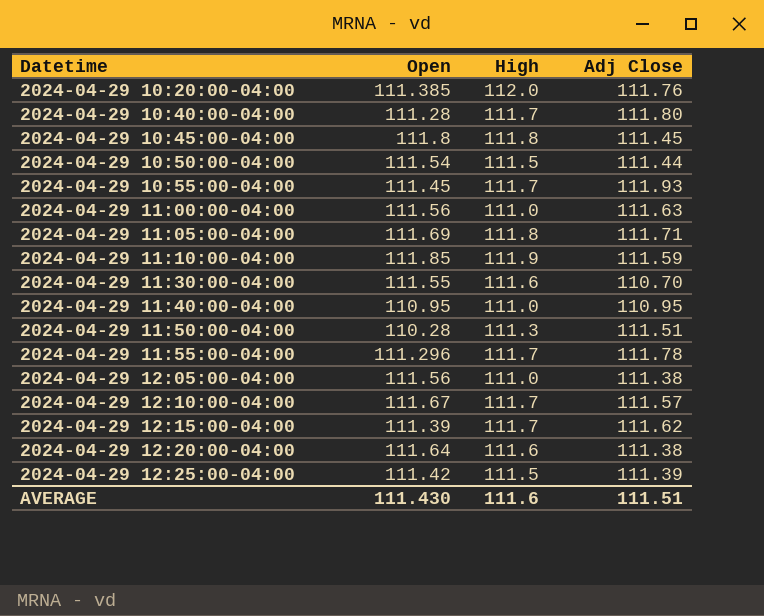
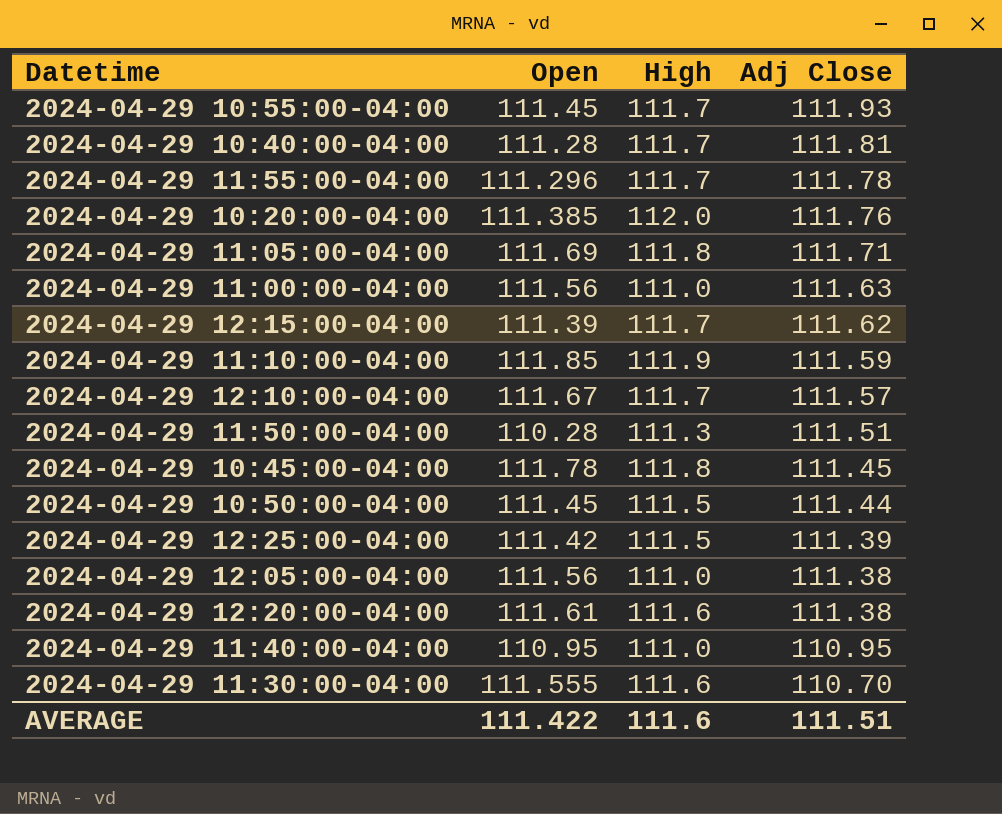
row order: Datetime ascending -> Adj Close descending
2024-04-29 10:40:00-04:00 | Adj Close: 111.80 -> 111.81
2024-04-29 10:45:00-04:00 | Open: 111.8 -> 111.78
2024-04-29 10:50:00-04:00 | Open: 111.54 -> 111.45
2024-04-29 12:20:00-04:00 | Open: 111.64 -> 111.61
2024-04-29 11:30:00-04:00 | Open: 111.55 -> 111.555
AVERAGE | Open: 111.430 -> 111.422

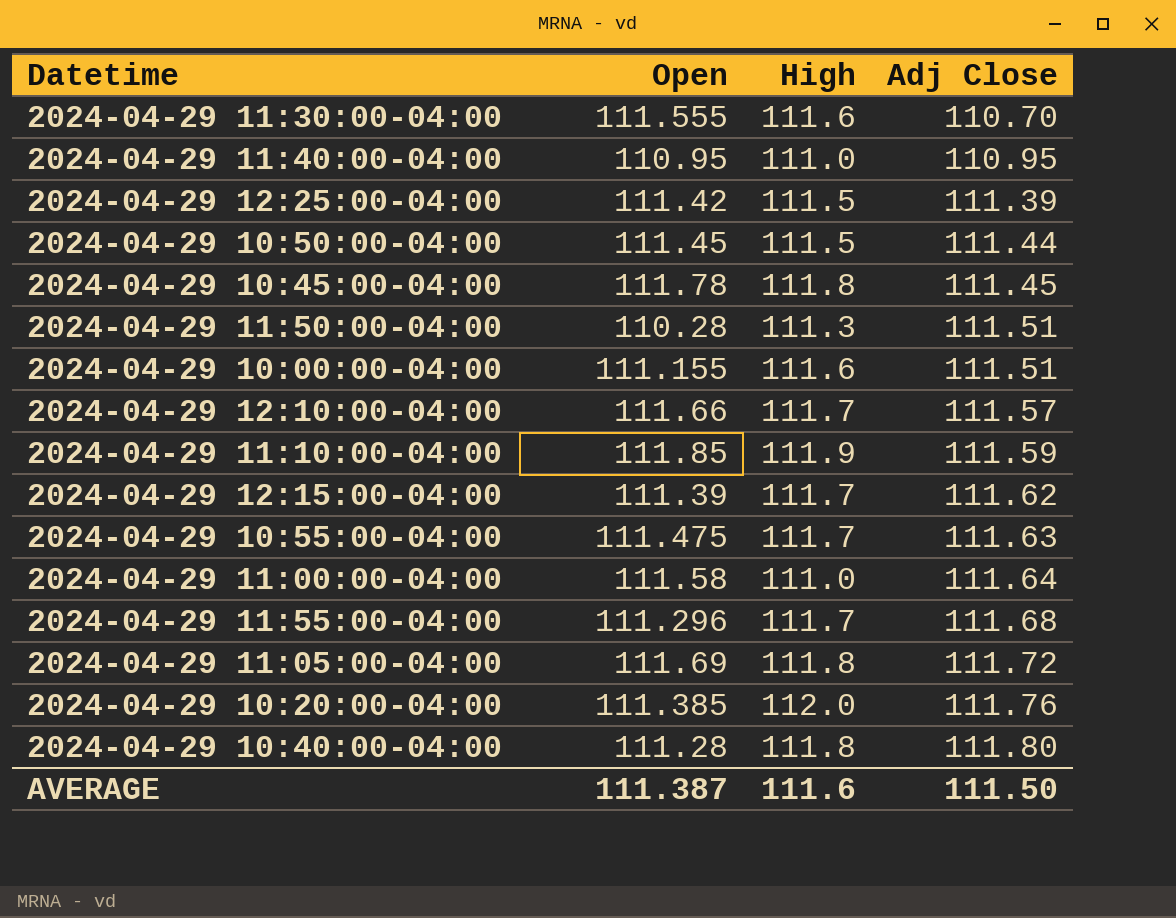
row order: Adj Close descending -> Adj Close ascending
row 2024-04-29 12:05:00-04:00: 111.56 | 111.0 | 111.38 -> none
row 2024-04-29 12:20:00-04:00: 111.61 | 111.6 | 111.38 -> none
row 2024-04-29 10:00:00-04:00: none -> 111.155 | 111.6 | 111.51
2024-04-29 12:10:00-04:00 | Open: 111.67 -> 111.66
2024-04-29 10:55:00-04:00 | Open: 111.45 -> 111.475
2024-04-29 10:55:00-04:00 | Adj Close: 111.93 -> 111.63
2024-04-29 11:00:00-04:00 | Open: 111.56 -> 111.58
2024-04-29 11:00:00-04:00 | Adj Close: 111.63 -> 111.64
2024-04-29 11:55:00-04:00 | Adj Close: 111.78 -> 111.68
2024-04-29 11:05:00-04:00 | Adj Close: 111.71 -> 111.72
2024-04-29 10:40:00-04:00 | High: 111.7 -> 111.8
2024-04-29 10:40:00-04:00 | Adj Close: 111.81 -> 111.80
AVERAGE | Open: 111.422 -> 111.387
AVERAGE | Adj Close: 111.51 -> 111.50

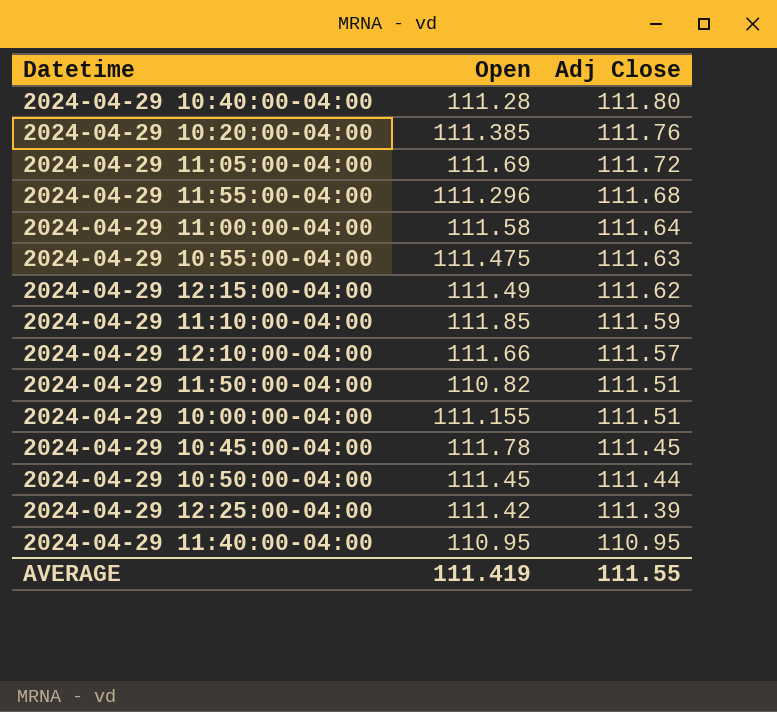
row order: Adj Close ascending -> Adj Close descending
column High | position: 3 -> none
row 2024-04-29 11:30:00-04:00: 111.555 | 111.6 | 110.70 -> none
2024-04-29 12:15:00-04:00 | Open: 111.39 -> 111.49
2024-04-29 11:50:00-04:00 | Open: 110.28 -> 110.82
AVERAGE | Open: 111.387 -> 111.419
AVERAGE | Adj Close: 111.50 -> 111.55

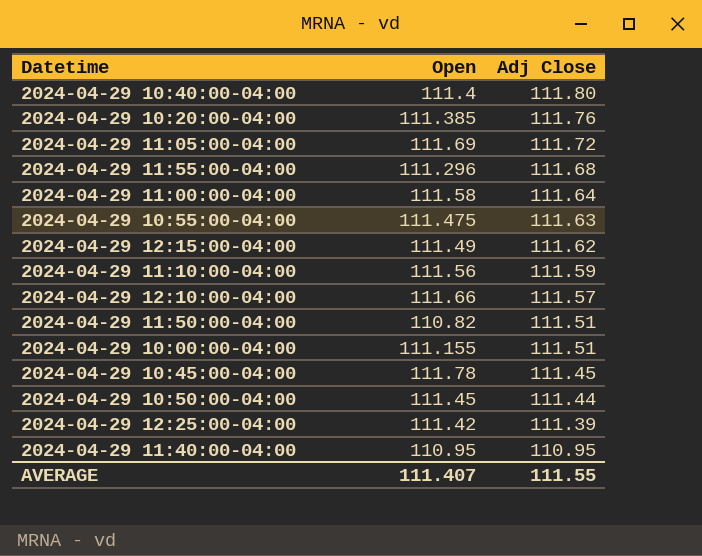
2024-04-29 10:40:00-04:00 | Open: 111.28 -> 111.4
2024-04-29 11:10:00-04:00 | Open: 111.85 -> 111.56
AVERAGE | Open: 111.419 -> 111.407

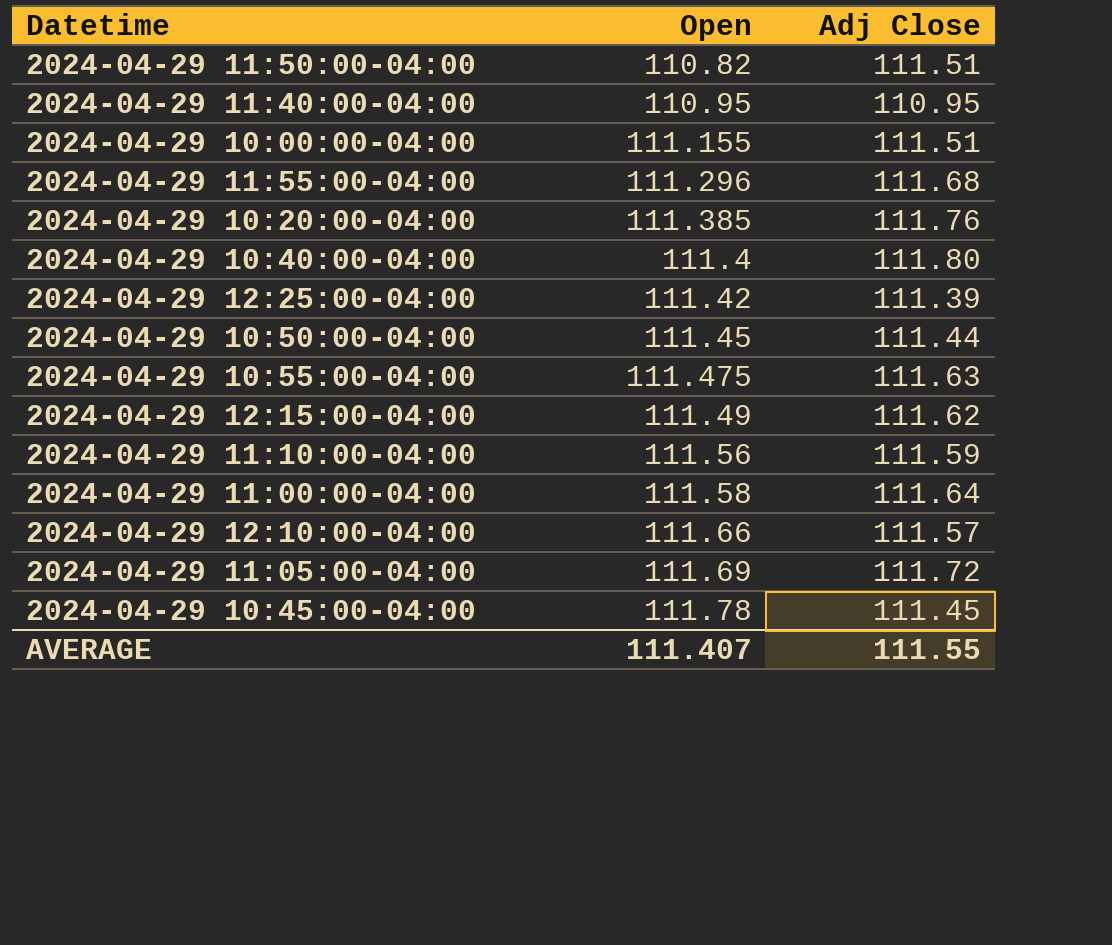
row order: Adj Close descending -> Open ascending

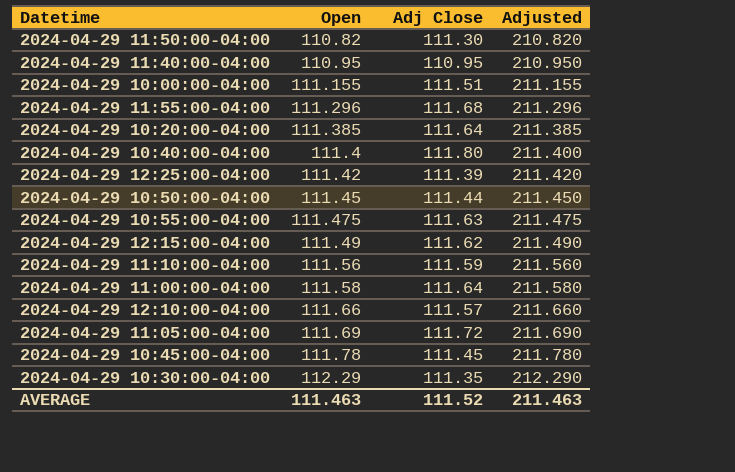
column Adjusted | formula: none -> [Open] + 100
2024-04-29 11:50:00-04:00 | Adj Close: 111.51 -> 111.30
2024-04-29 10:20:00-04:00 | Adj Close: 111.76 -> 111.64
row 2024-04-29 10:30:00-04:00: none -> 112.29 | 111.35 | 212.290
AVERAGE | Open: 111.407 -> 111.463
AVERAGE | Adj Close: 111.55 -> 111.52

